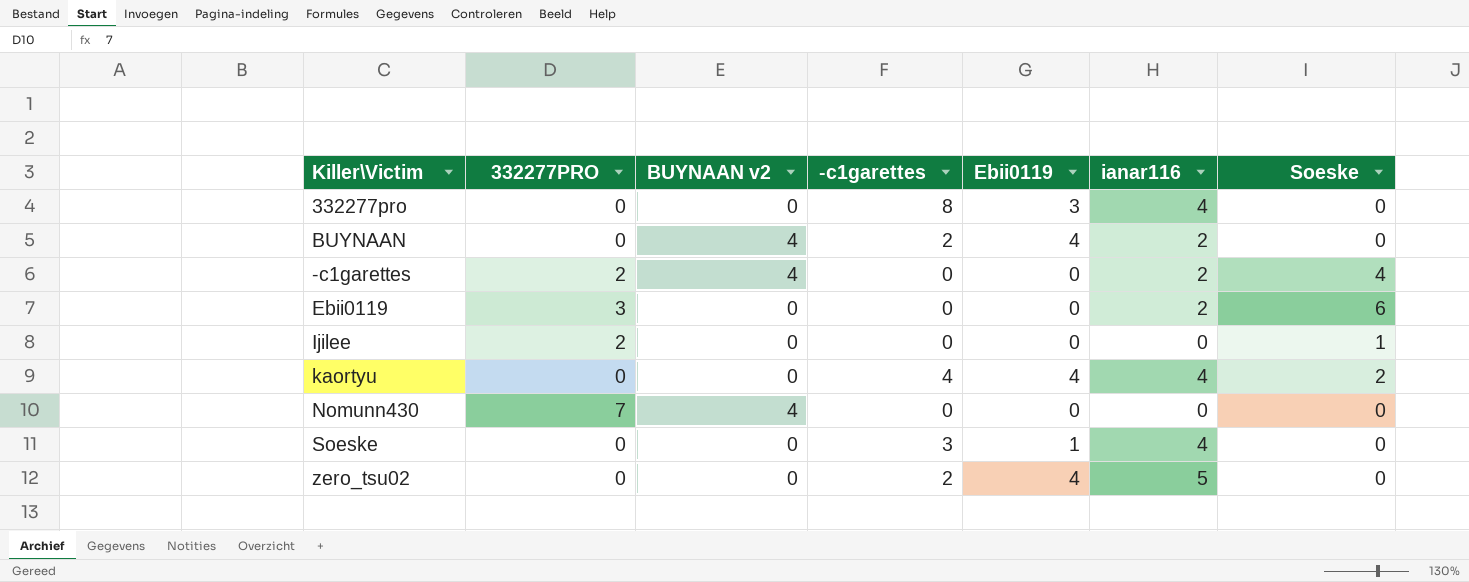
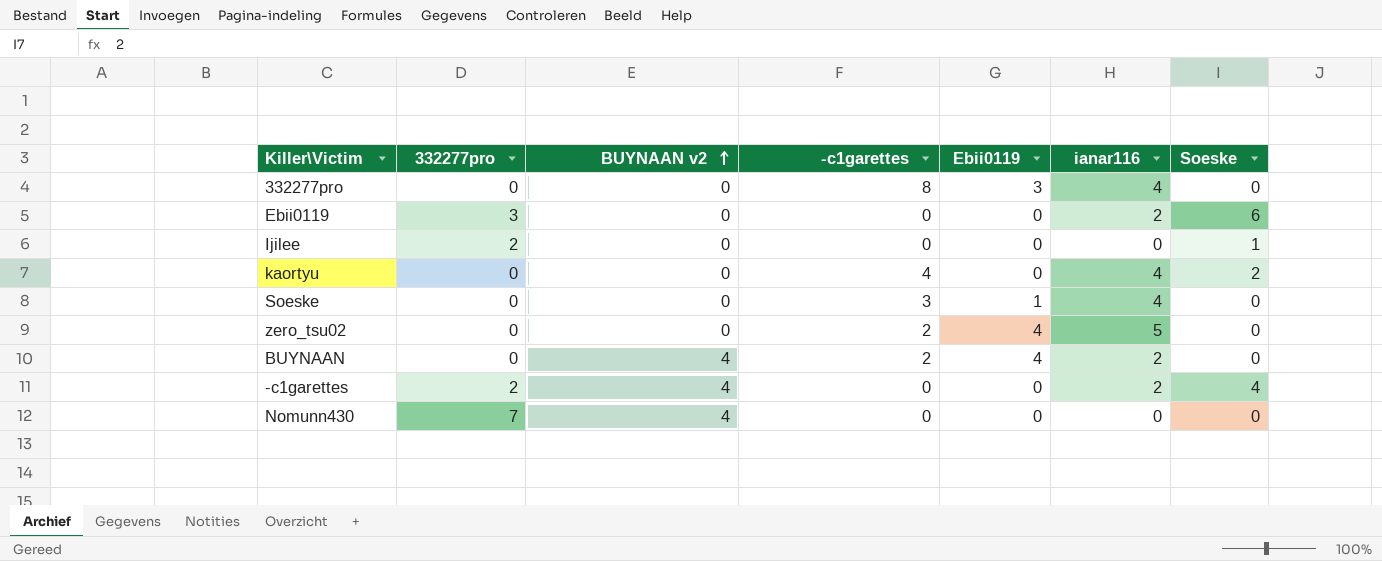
row order: none -> BUYNAAN v2 ascending
column name: 332277PRO -> 332277pro
kaortyu | Ebii0119: 4 -> 0

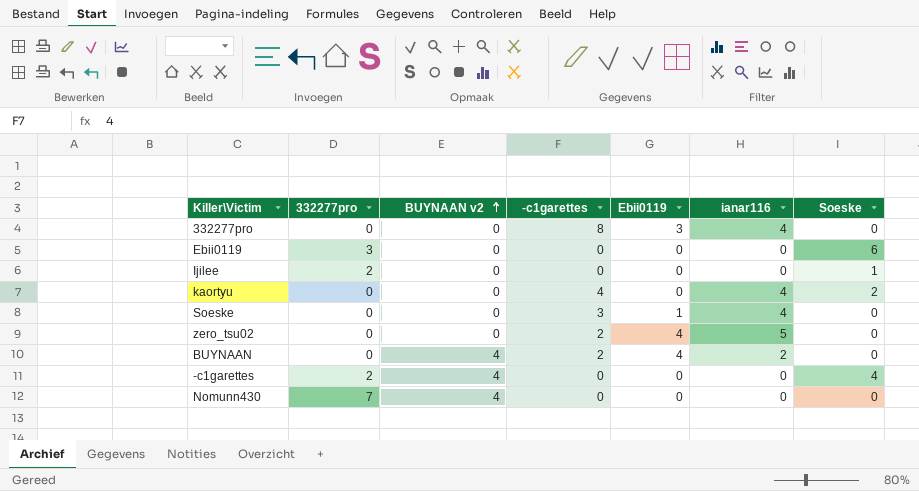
Ebii0119 | ianar116: 2 -> 0
-c1garettes | ianar116: 2 -> 0

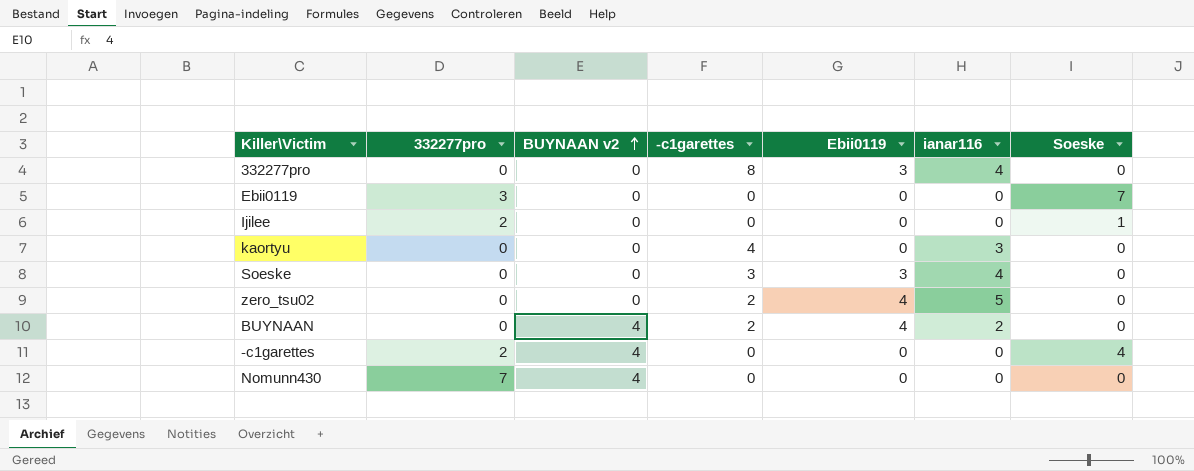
Ebii0119 | Soeske: 6 -> 7
kaortyu | ianar116: 4 -> 3
kaortyu | Soeske: 2 -> 0
Soeske | Ebii0119: 1 -> 3

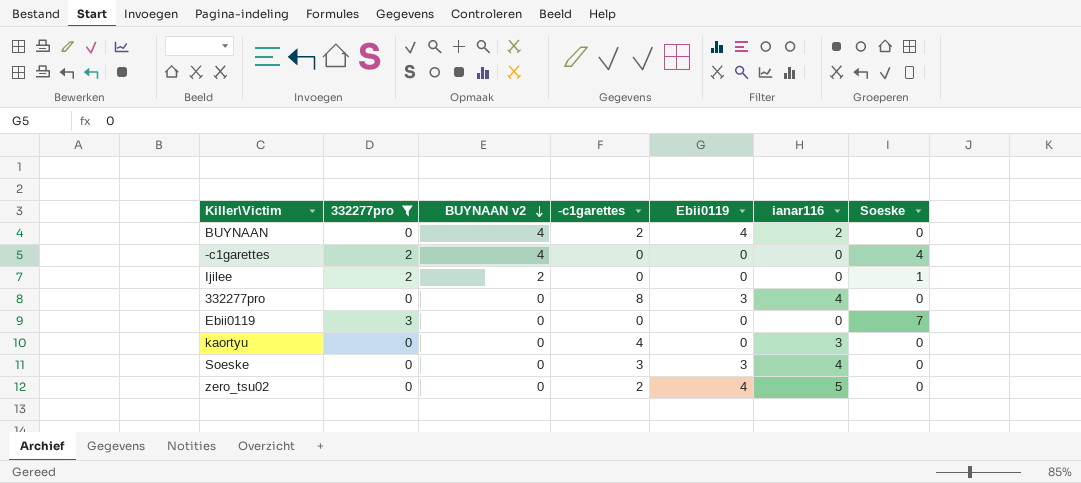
filter: none -> 332277pro != 7
row order: BUYNAAN v2 ascending -> BUYNAAN v2 descending
Ijilee | BUYNAAN v2: 0 -> 2

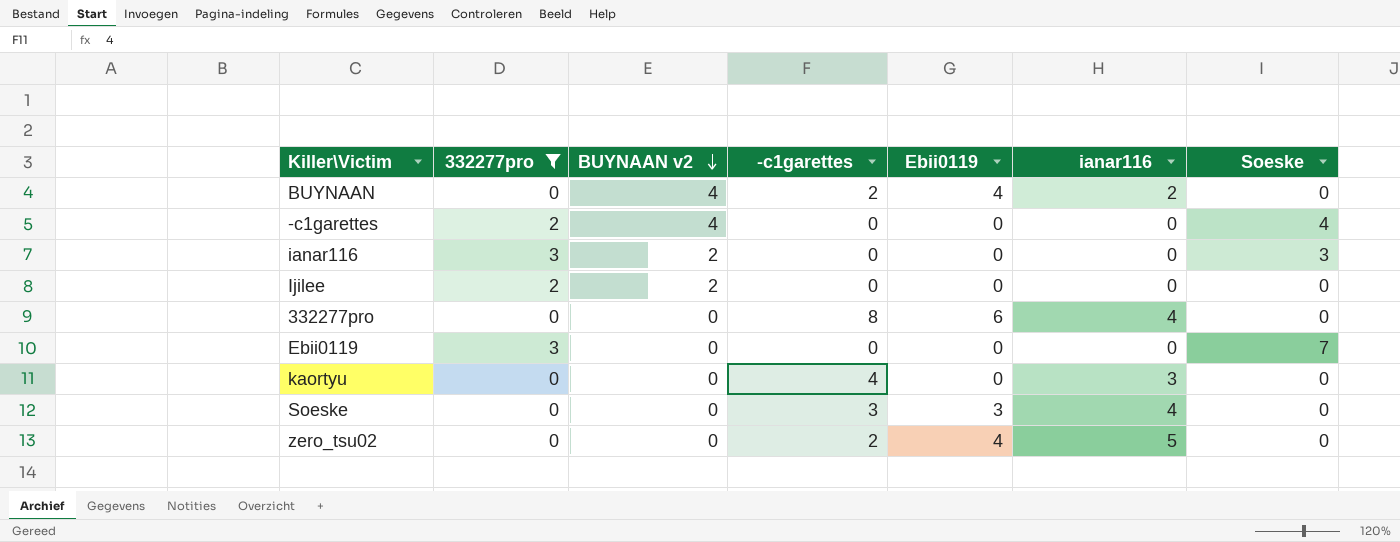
row ianar116: none -> 3 | 2 | 0 | 0 | 0 | 3
Ijilee | Soeske: 1 -> 0
332277pro | Ebii0119: 3 -> 6

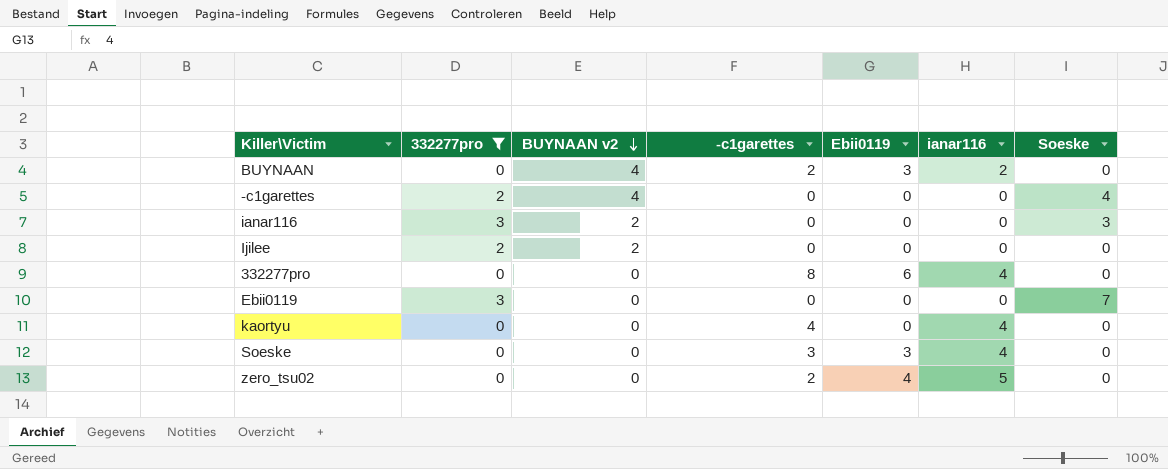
BUYNAAN | Ebii0119: 4 -> 3
kaortyu | ianar116: 3 -> 4

